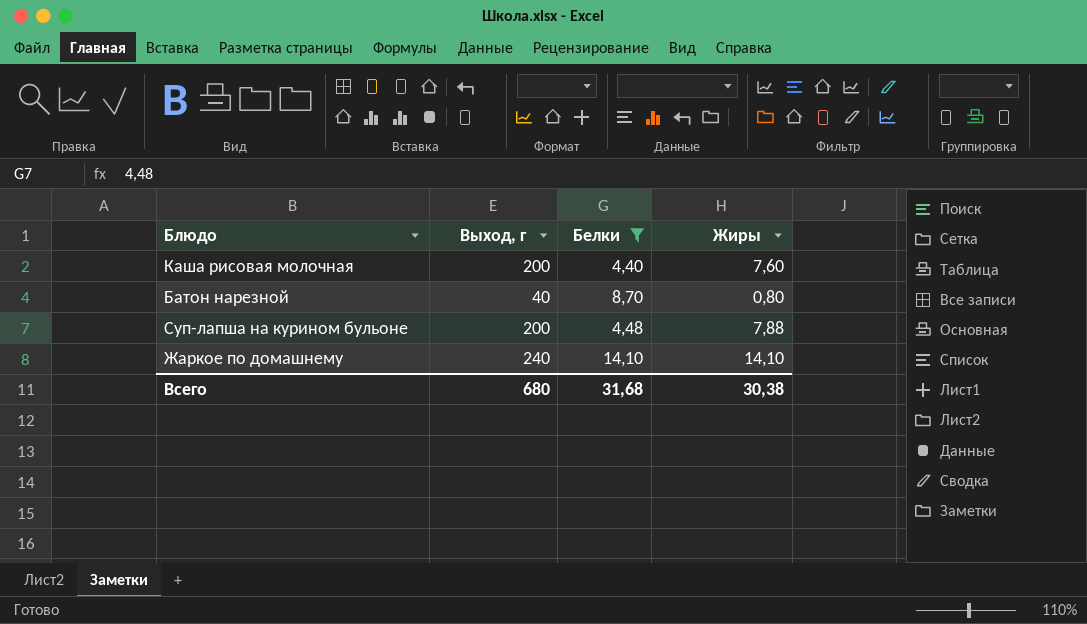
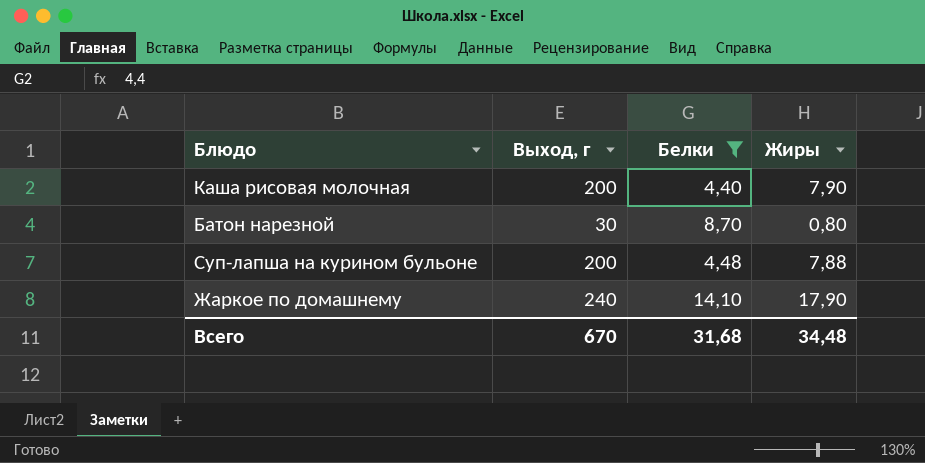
Каша рисовая молочная | Жиры: 7,60 -> 7,90
Батон нарезной | Выход, г: 40 -> 30
Жаркое по домашнему | Жиры: 14,10 -> 17,90
Всего | Выход, г: 680 -> 670
Всего | Жиры: 30,38 -> 34,48

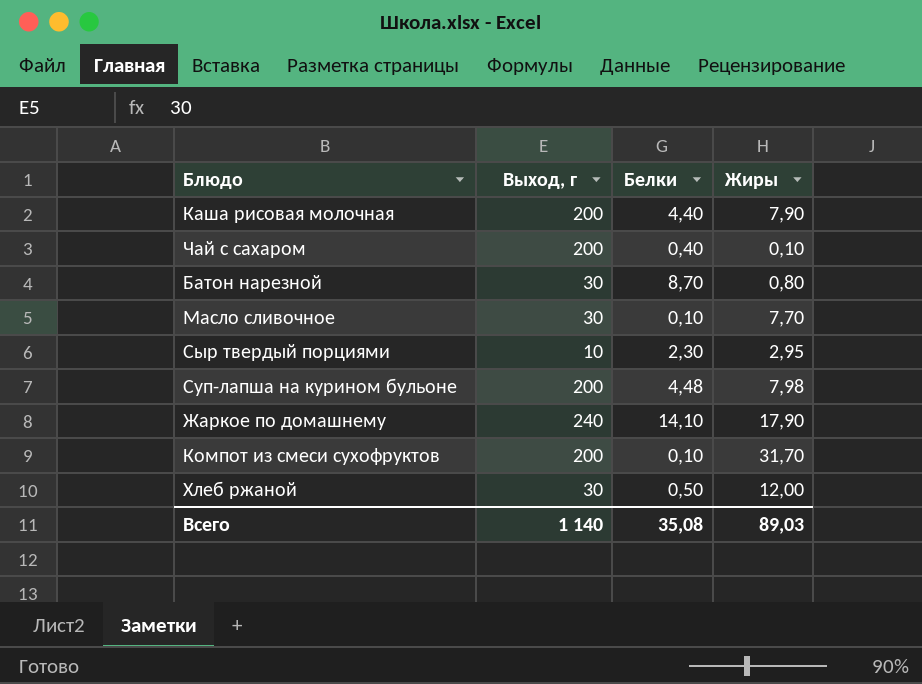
filter: Белки >= 4,40 -> none
Суп-лапша на курином бульоне | Жиры: 7,88 -> 7,98
Всего | Выход, г: 670 -> 1 140
Всего | Белки: 31,68 -> 35,08
Всего | Жиры: 34,48 -> 89,03

